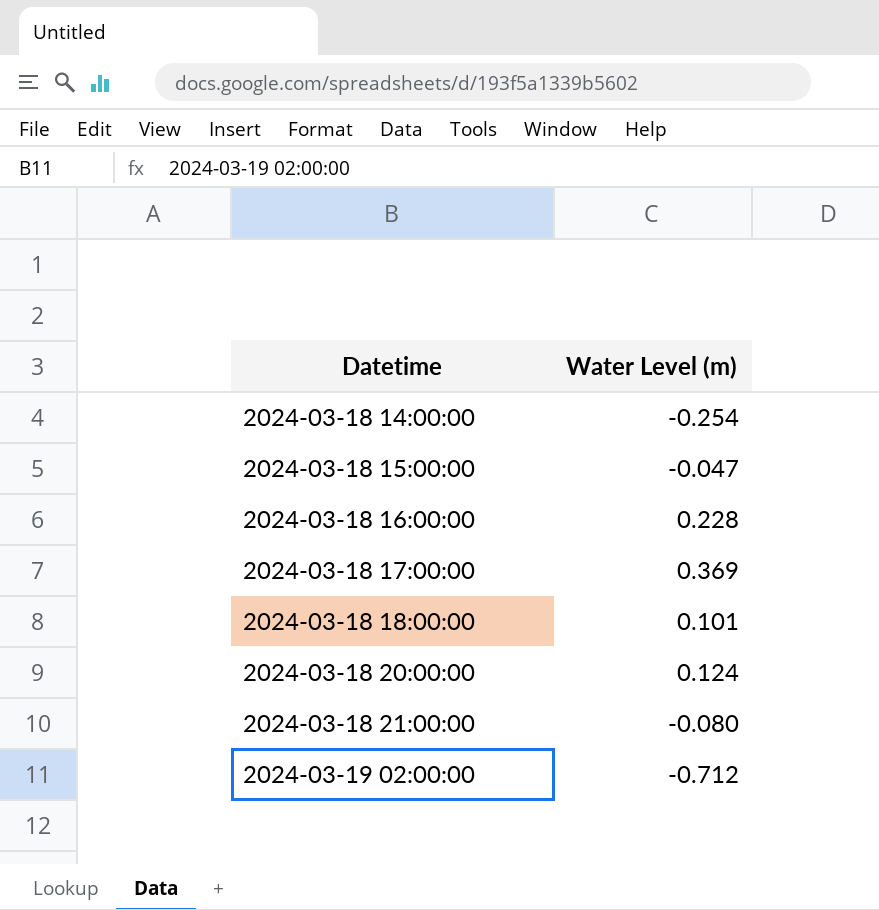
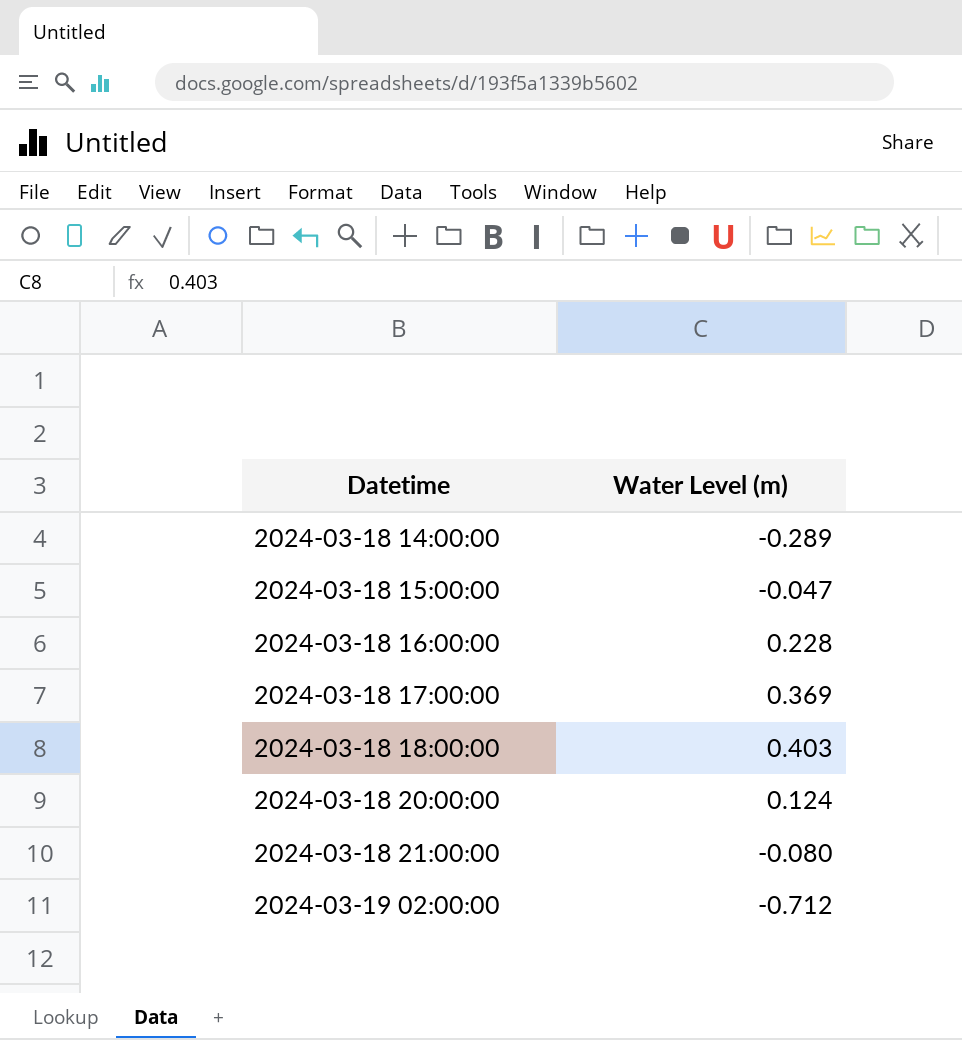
2024-03-18 14:00:00 | Water Level (m): -0.254 -> -0.289
2024-03-18 18:00:00 | Water Level (m): 0.101 -> 0.403

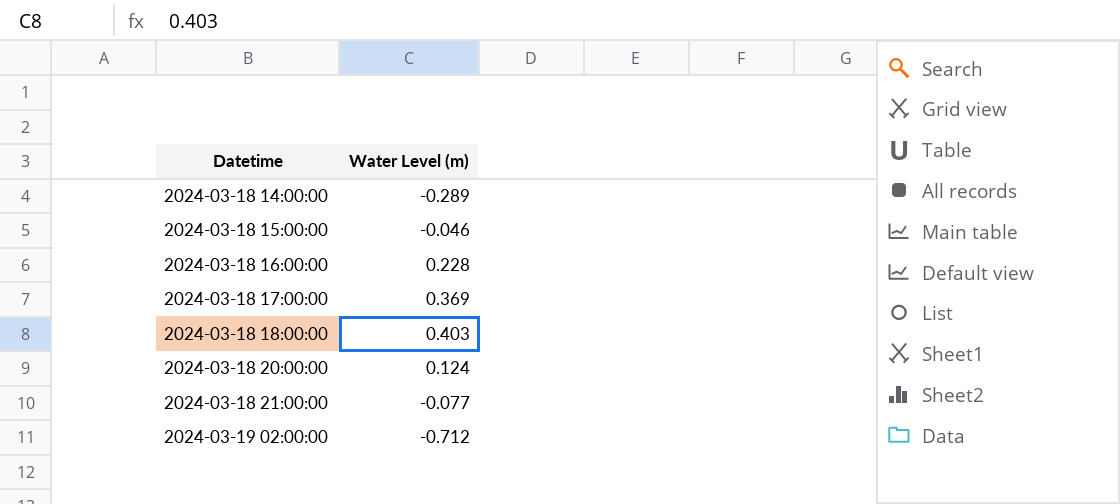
2024-03-18 15:00:00 | Water Level (m): -0.047 -> -0.046
2024-03-18 21:00:00 | Water Level (m): -0.080 -> -0.077

